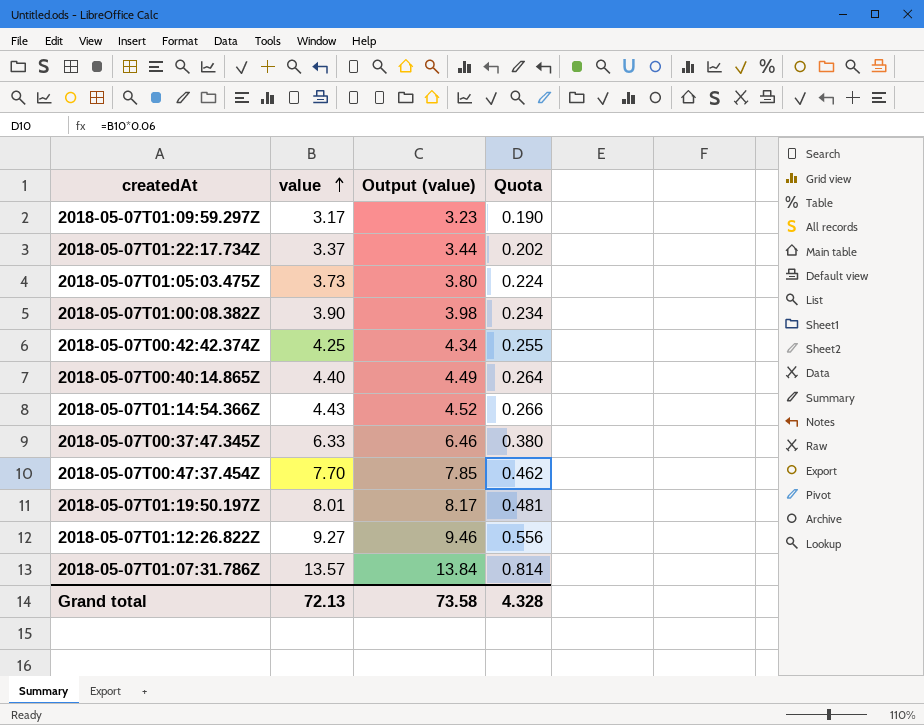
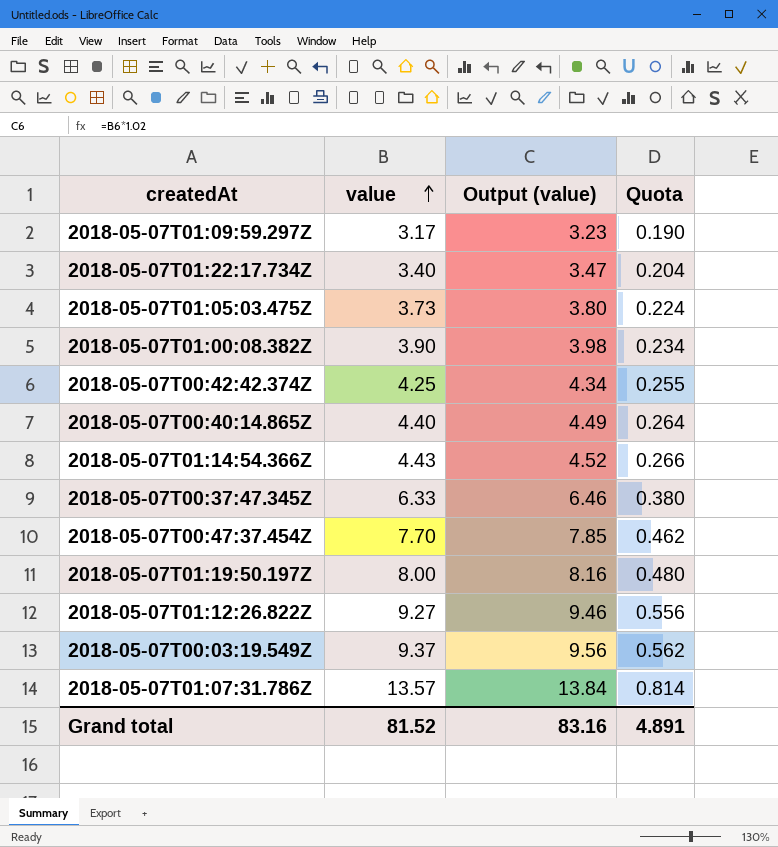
2018-05-07T01:22:17.734Z | value: 3.37 -> 3.40
2018-05-07T01:22:17.734Z | Output (value): 3.44 -> 3.47
2018-05-07T01:22:17.734Z | Quota: 0.202 -> 0.204
2018-05-07T01:19:50.197Z | value: 8.01 -> 8.00
2018-05-07T01:19:50.197Z | Output (value): 8.17 -> 8.16
2018-05-07T01:19:50.197Z | Quota: 0.481 -> 0.480
row 2018-05-07T00:03:19.549Z: none -> 9.37 | 9.56 | 0.562
Grand total | value: 72.13 -> 81.52
Grand total | Output (value): 73.58 -> 83.16
Grand total | Quota: 4.328 -> 4.891

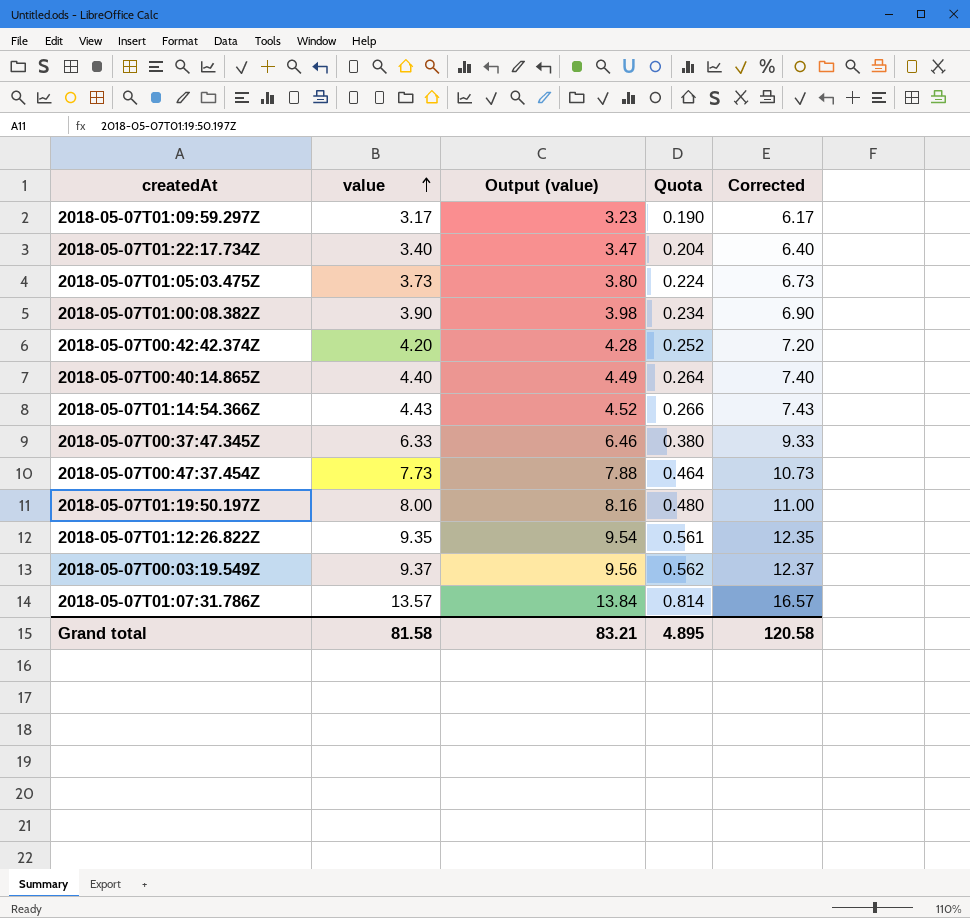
column Corrected | formula: none -> [value] + 3
2018-05-07T00:42:42.374Z | value: 4.25 -> 4.20
2018-05-07T00:42:42.374Z | Output (value): 4.34 -> 4.28
2018-05-07T00:42:42.374Z | Quota: 0.255 -> 0.252
2018-05-07T00:47:37.454Z | value: 7.70 -> 7.73
2018-05-07T00:47:37.454Z | Output (value): 7.85 -> 7.88
2018-05-07T00:47:37.454Z | Quota: 0.462 -> 0.464
2018-05-07T01:12:26.822Z | value: 9.27 -> 9.35
2018-05-07T01:12:26.822Z | Output (value): 9.46 -> 9.54
2018-05-07T01:12:26.822Z | Quota: 0.556 -> 0.561
Grand total | value: 81.52 -> 81.58
Grand total | Output (value): 83.16 -> 83.21
Grand total | Quota: 4.891 -> 4.895

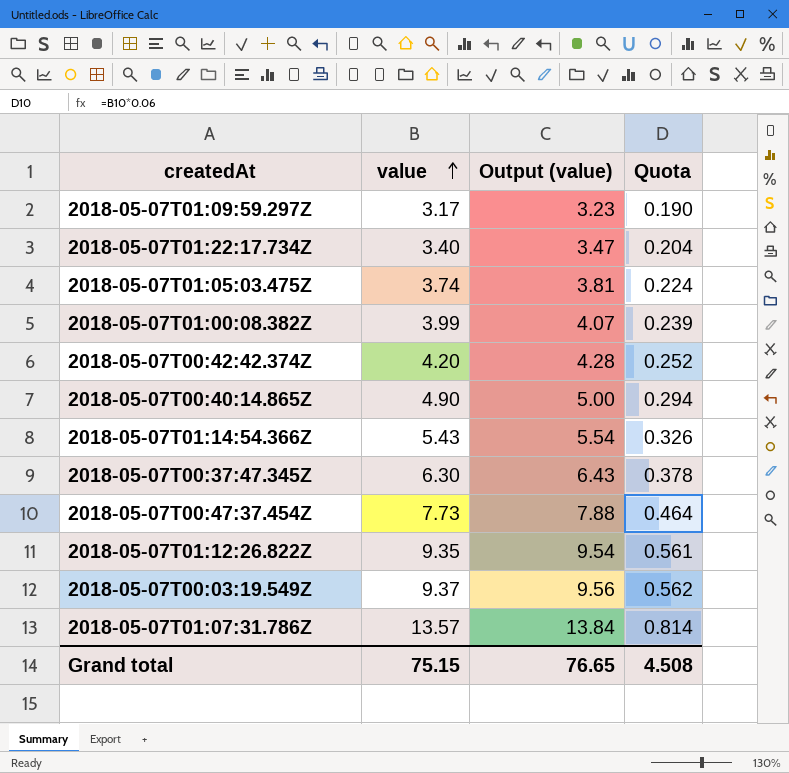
column Corrected | formula: [value] + 3 -> none
row 2018-05-07T01:19:50.197Z: 8.00 | 8.16 | 0.480 | 11.00 -> none
2018-05-07T01:05:03.475Z | value: 3.73 -> 3.74
2018-05-07T01:05:03.475Z | Output (value): 3.80 -> 3.81
2018-05-07T01:00:08.382Z | value: 3.90 -> 3.99
2018-05-07T01:00:08.382Z | Output (value): 3.98 -> 4.07
2018-05-07T01:00:08.382Z | Quota: 0.234 -> 0.239
2018-05-07T00:40:14.865Z | value: 4.40 -> 4.90
2018-05-07T00:40:14.865Z | Output (value): 4.49 -> 5.00
2018-05-07T00:40:14.865Z | Quota: 0.264 -> 0.294
2018-05-07T01:14:54.366Z | value: 4.43 -> 5.43
2018-05-07T01:14:54.366Z | Output (value): 4.52 -> 5.54
2018-05-07T01:14:54.366Z | Quota: 0.266 -> 0.326
2018-05-07T00:37:47.345Z | value: 6.33 -> 6.30
2018-05-07T00:37:47.345Z | Output (value): 6.46 -> 6.43
2018-05-07T00:37:47.345Z | Quota: 0.380 -> 0.378
Grand total | value: 81.58 -> 75.15
Grand total | Output (value): 83.21 -> 76.65
Grand total | Quota: 4.895 -> 4.508

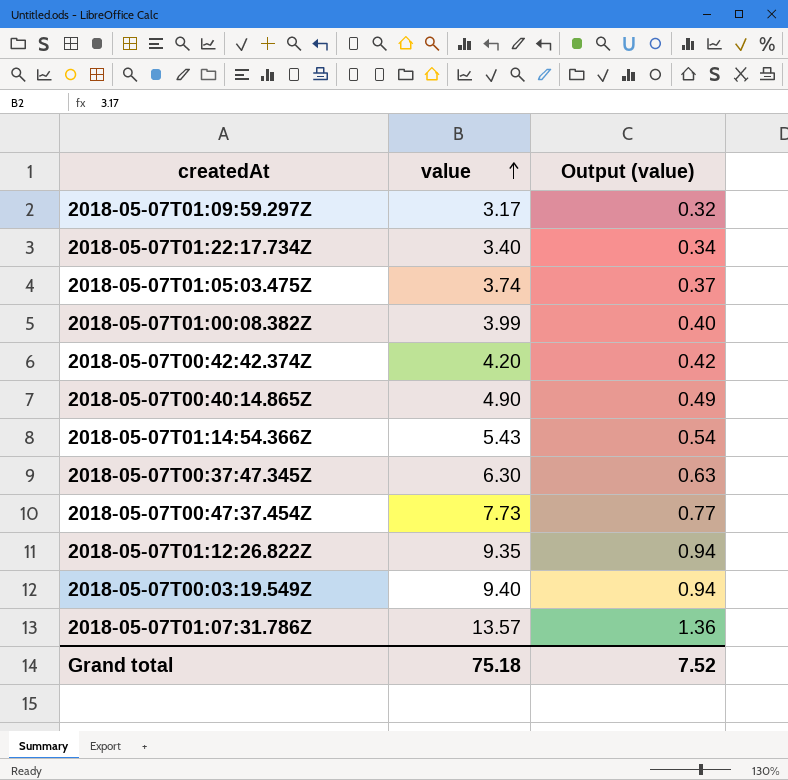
column Quota | formula: [value] * 0.06 -> none
column Output (value) | formula: [value] * 1.02 -> [value] * 0.1
2018-05-07T00:03:19.549Z | value: 9.37 -> 9.40
Grand total | value: 75.15 -> 75.18
Grand total | Output (value): 76.65 -> 7.52

